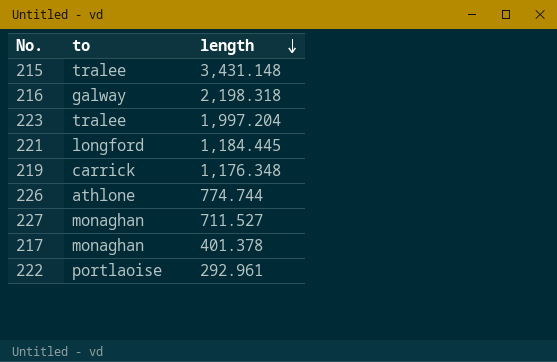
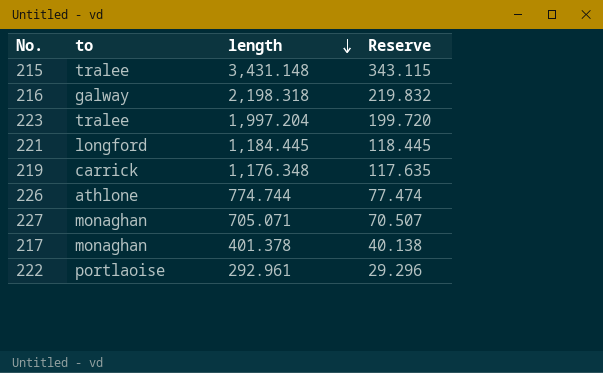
column Reserve | formula: none -> [length] * 0.1
227 | length: 711.527 -> 705.071

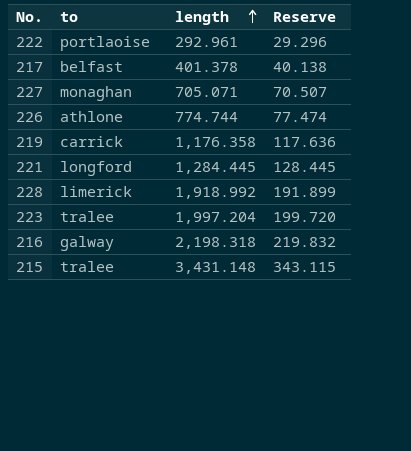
row order: length descending -> length ascending
217 | to: monaghan -> belfast
219 | length: 1,176.348 -> 1,176.358
219 | Reserve: 117.635 -> 117.636
221 | length: 1,184.445 -> 1,284.445
221 | Reserve: 118.445 -> 128.445
row 228: none -> limerick | 1,918.992 | 191.899

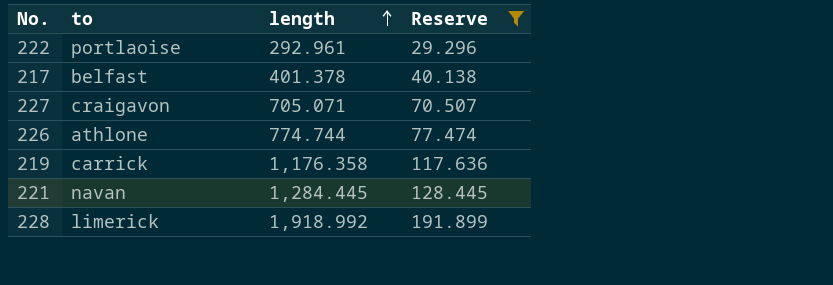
filter: none -> Reserve <= 191.899
227 | to: monaghan -> craigavon
221 | to: longford -> navan

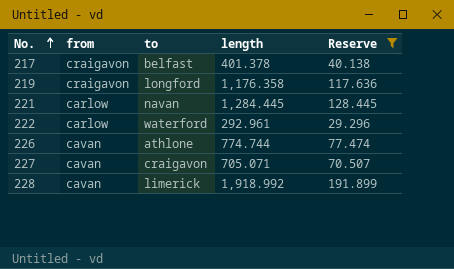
row order: length ascending -> No. ascending
column from | position: none -> 2
219 | to: carrick -> longford
222 | to: portlaoise -> waterford

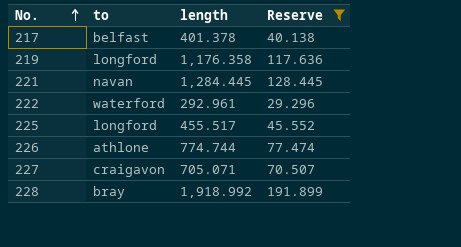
column from | position: 2 -> none
row 225: none -> longford | 455.517 | 45.552
228 | to: limerick -> bray

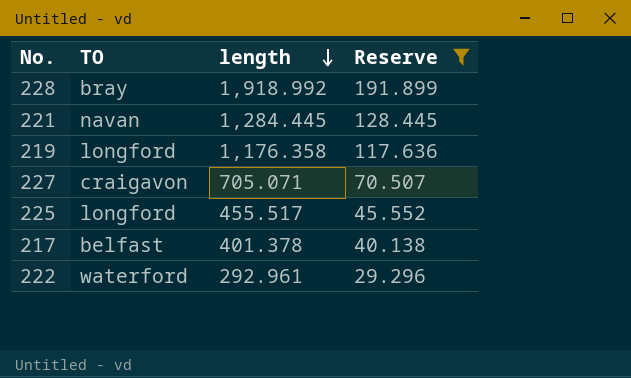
row order: No. ascending -> length descending
column name: to -> TO
row 226: athlone | 774.744 | 77.474 -> none

